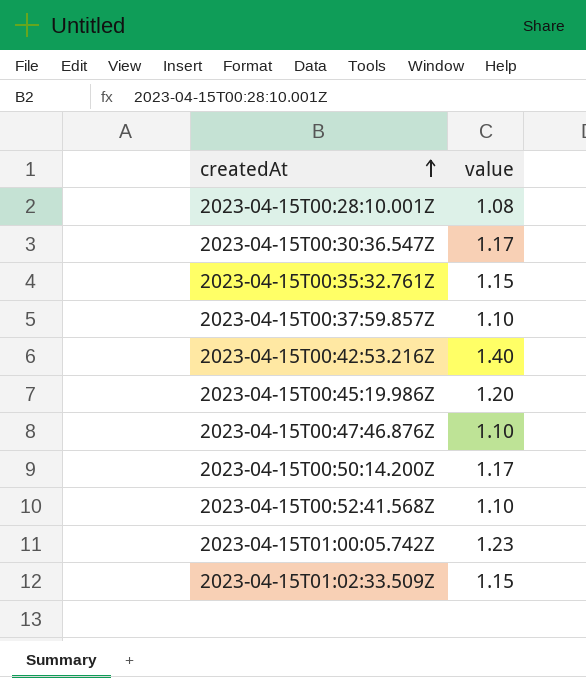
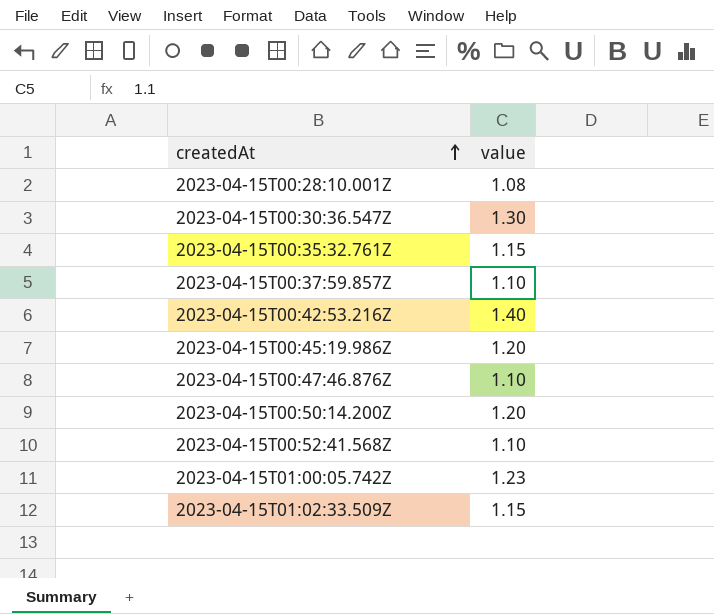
2023-04-15T00:30:36.547Z | value: 1.17 -> 1.30
2023-04-15T00:50:14.200Z | value: 1.17 -> 1.20

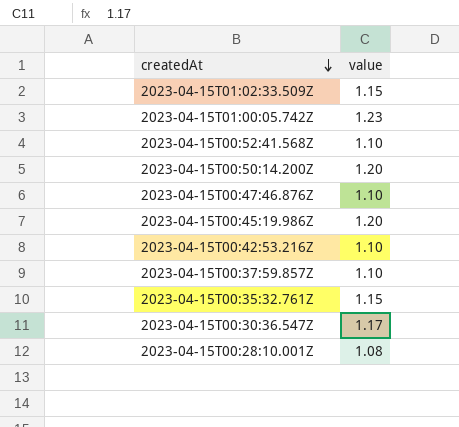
row order: createdAt ascending -> createdAt descending
2023-04-15T00:42:53.216Z | value: 1.40 -> 1.10
2023-04-15T00:30:36.547Z | value: 1.30 -> 1.17

